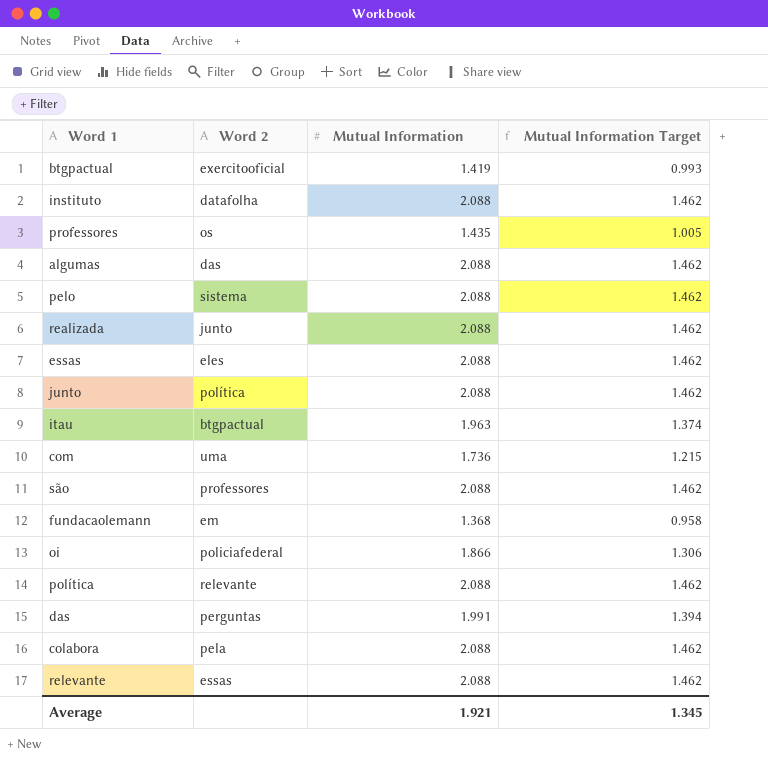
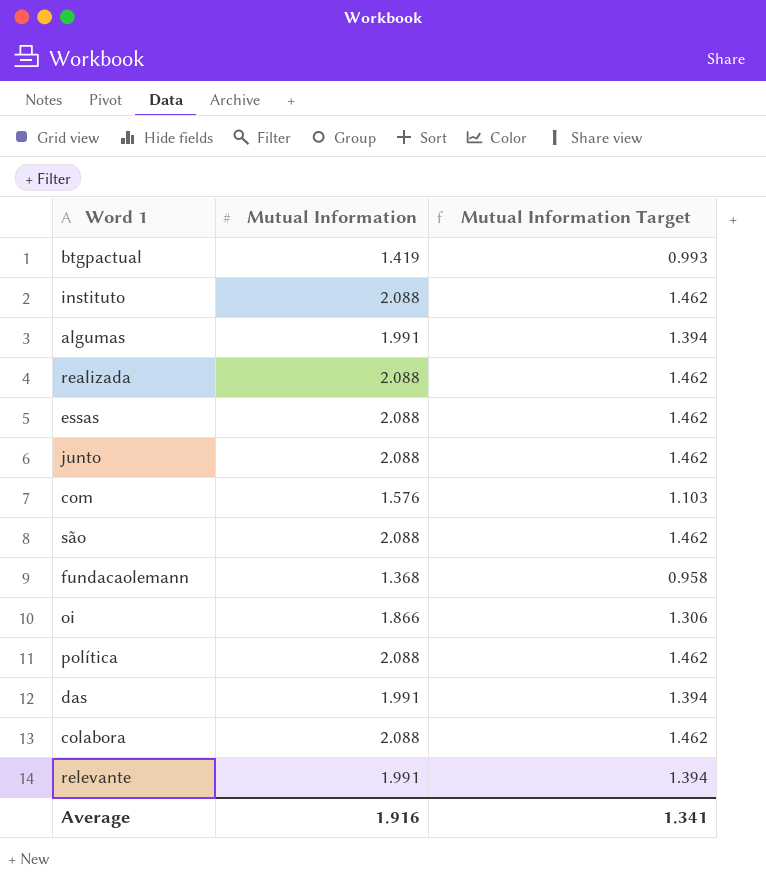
column Word 2 | position: 2 -> none
row professores: os | 1.435 | 1.005 -> none
row pelo: sistema | 2.088 | 1.462 -> none
row itau: btgpactual | 1.963 | 1.374 -> none
algumas | Mutual Information: 2.088 -> 1.991
algumas | Mutual Information Target: 1.462 -> 1.394
com | Mutual Information: 1.736 -> 1.576
com | Mutual Information Target: 1.215 -> 1.103
relevante | Mutual Information: 2.088 -> 1.991
relevante | Mutual Information Target: 1.462 -> 1.394
Average | Mutual Information: 1.921 -> 1.916
Average | Mutual Information Target: 1.345 -> 1.341

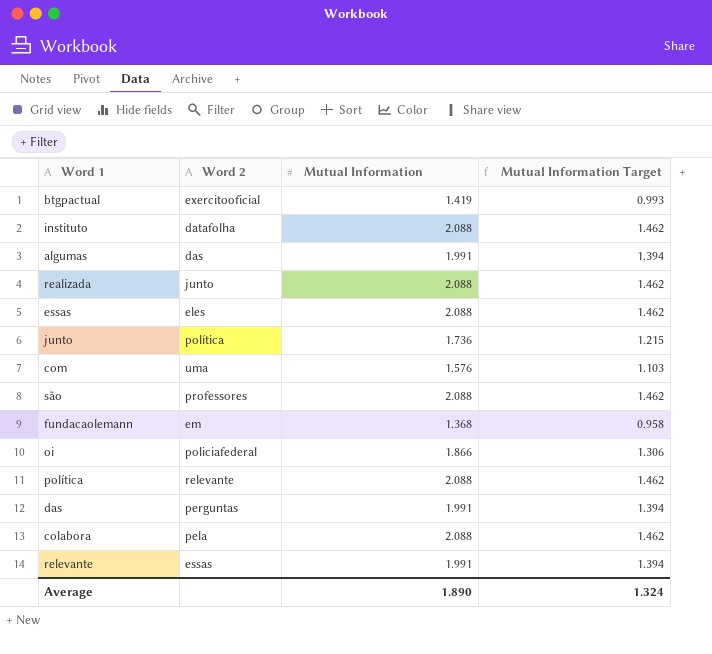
column Word 2 | position: none -> 2
junto | Mutual Information: 2.088 -> 1.736
junto | Mutual Information Target: 1.462 -> 1.215
Average | Mutual Information: 1.916 -> 1.890
Average | Mutual Information Target: 1.341 -> 1.324

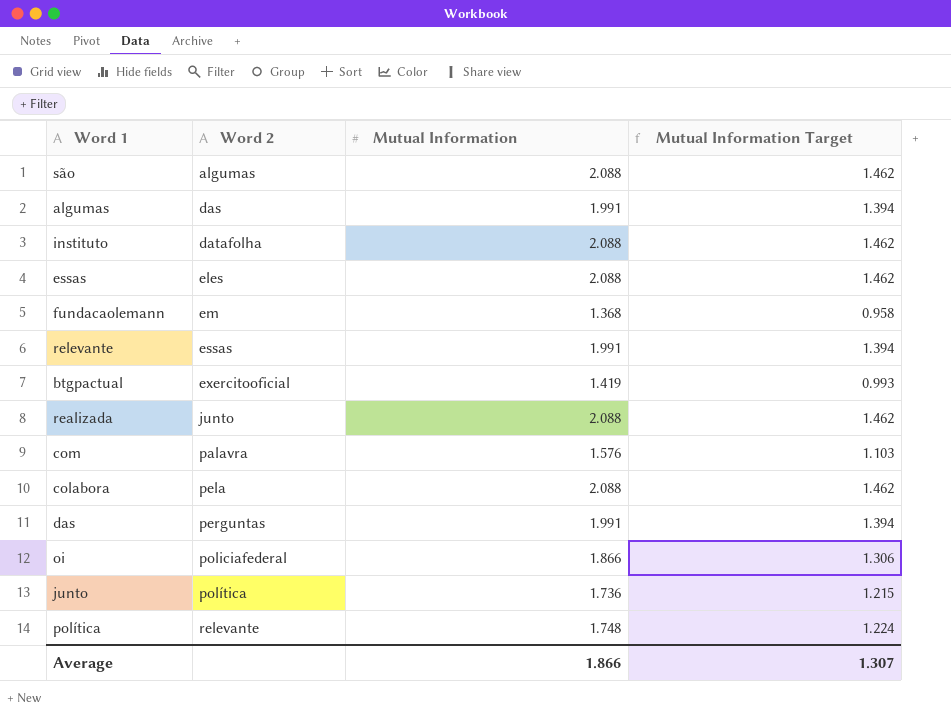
row order: none -> Word 2 ascending
são | Word 2: professores -> algumas
com | Word 2: uma -> palavra
política | Mutual Information: 2.088 -> 1.748
política | Mutual Information Target: 1.462 -> 1.224
Average | Mutual Information: 1.890 -> 1.866
Average | Mutual Information Target: 1.324 -> 1.307

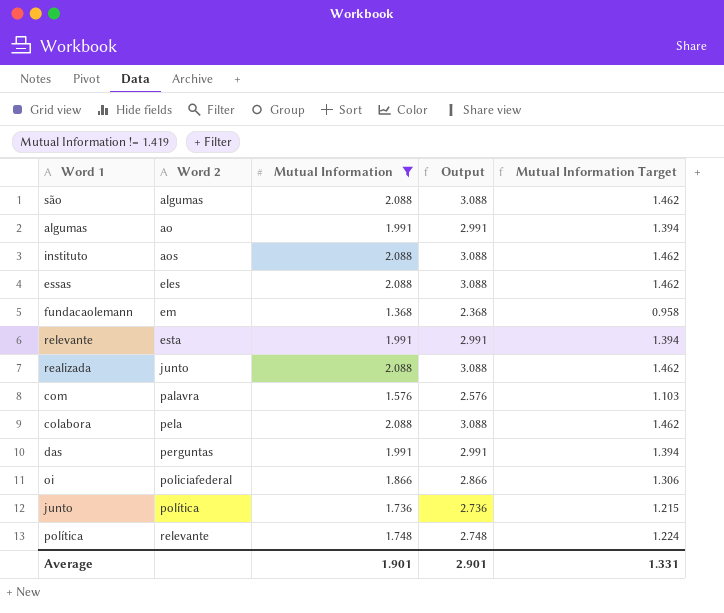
filter: none -> Mutual Information != 1.419
column Output | formula: none -> [Mutual Information] + 1
algumas | Word 2: das -> ao
instituto | Word 2: datafolha -> aos
relevante | Word 2: essas -> esta
Average | Mutual Information: 1.866 -> 1.901
Average | Mutual Information Target: 1.307 -> 1.331

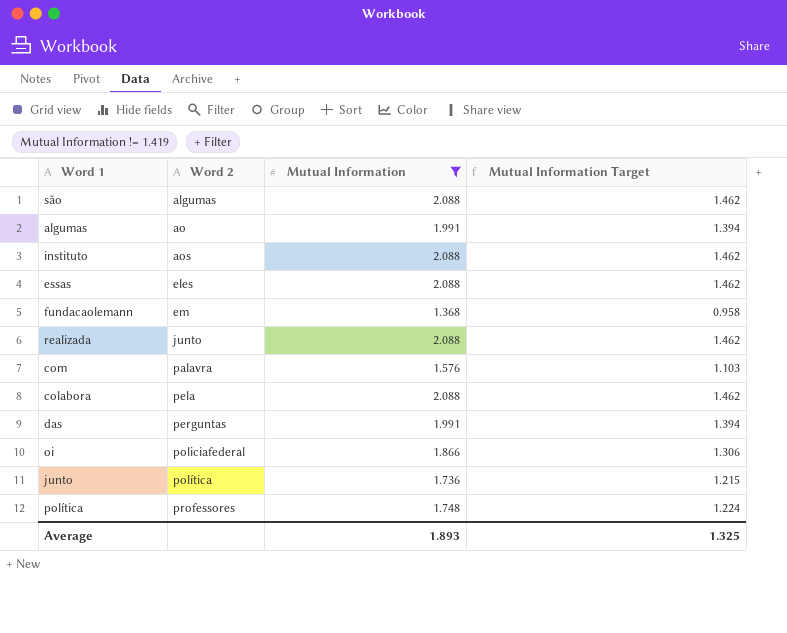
column Output | formula: [Mutual Information] + 1 -> none
row relevante: esta | 1.991 | 2.991 | 1.394 -> none
política | Word 2: relevante -> professores
Average | Mutual Information: 1.901 -> 1.893
Average | Mutual Information Target: 1.331 -> 1.325

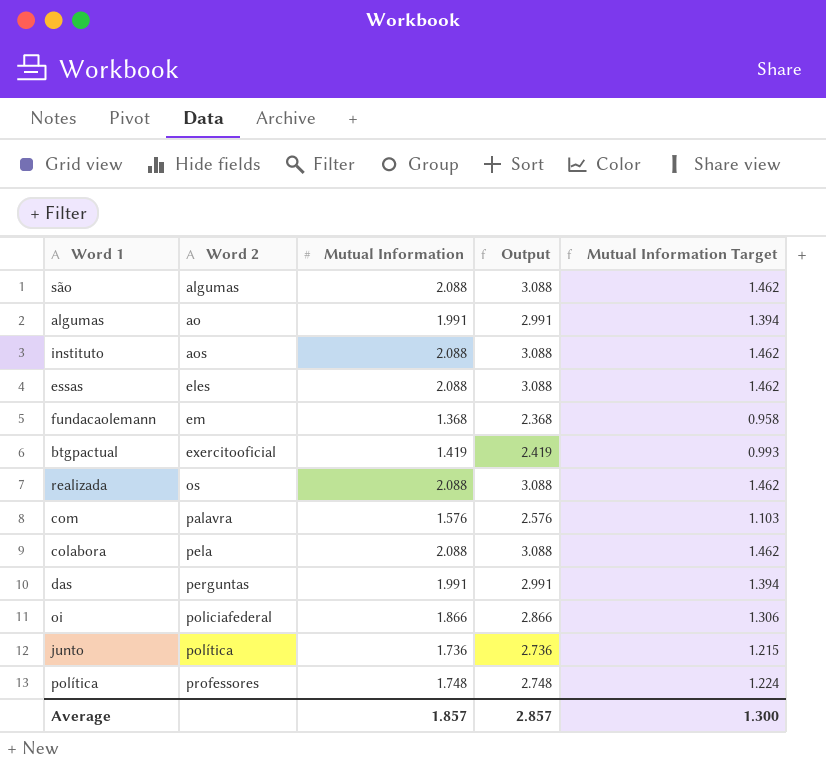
filter: Mutual Information != 1.419 -> none
column Output | formula: none -> [Mutual Information] + 1
realizada | Word 2: junto -> os
Average | Mutual Information: 1.893 -> 1.857
Average | Mutual Information Target: 1.325 -> 1.300

